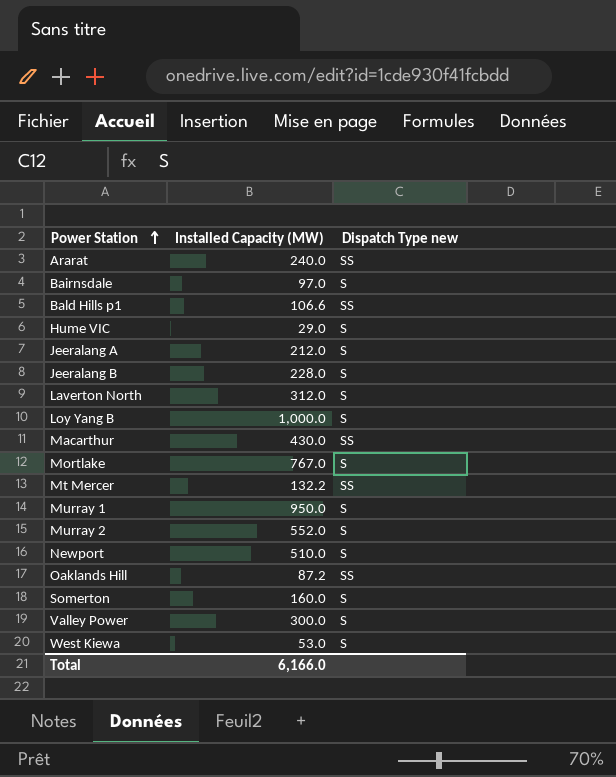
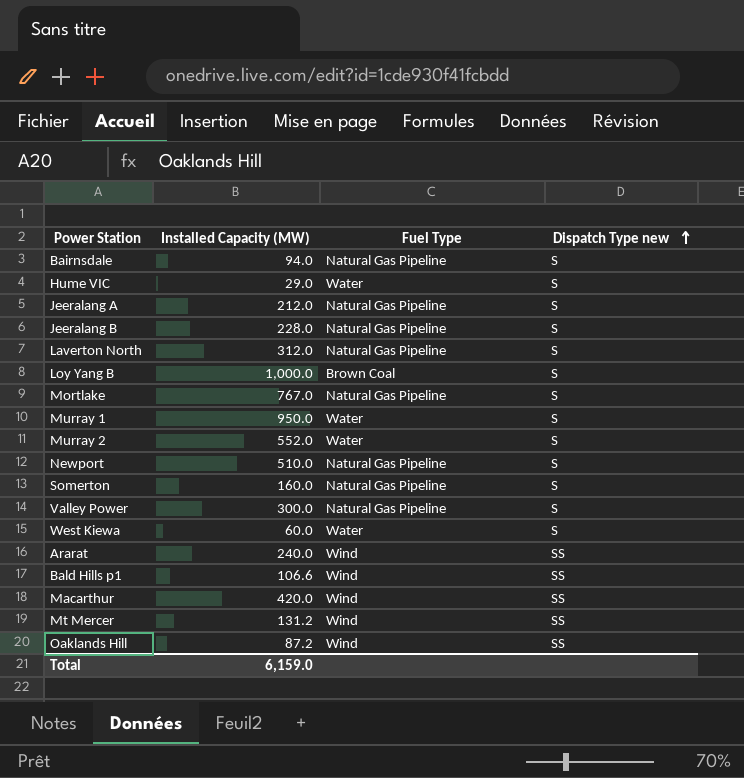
row order: Power Station ascending -> Dispatch Type new ascending
column Fuel Type | position: none -> 3
Bairnsdale | Installed Capacity (MW): 97.0 -> 94.0
West Kiewa | Installed Capacity (MW): 53.0 -> 60.0
Macarthur | Installed Capacity (MW): 430.0 -> 420.0
Mt Mercer | Installed Capacity (MW): 132.2 -> 131.2
Total | Installed Capacity (MW): 6,166.0 -> 6,159.0

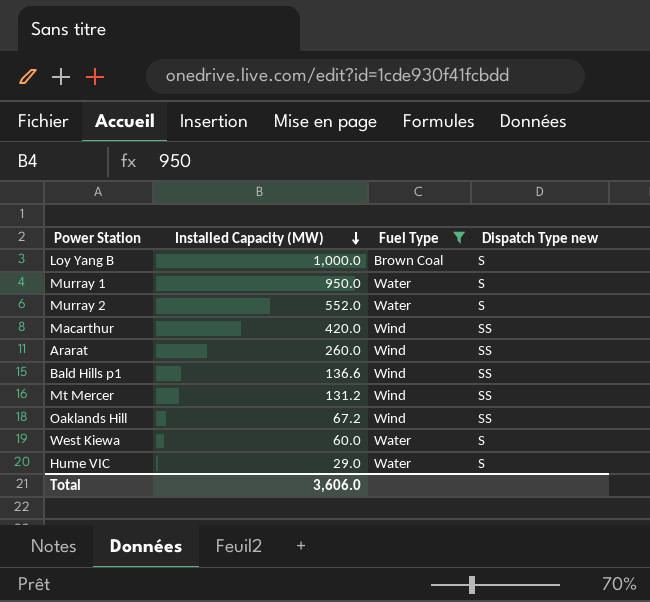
filter: none -> Fuel Type != Natural Gas Pipeline
row order: Dispatch Type new ascending -> Installed Capacity (MW) descending
Ararat | Installed Capacity (MW): 240.0 -> 260.0
Bald Hills p1 | Installed Capacity (MW): 106.6 -> 136.6
Oaklands Hill | Installed Capacity (MW): 87.2 -> 67.2
Total | Installed Capacity (MW): 6,159.0 -> 3,606.0

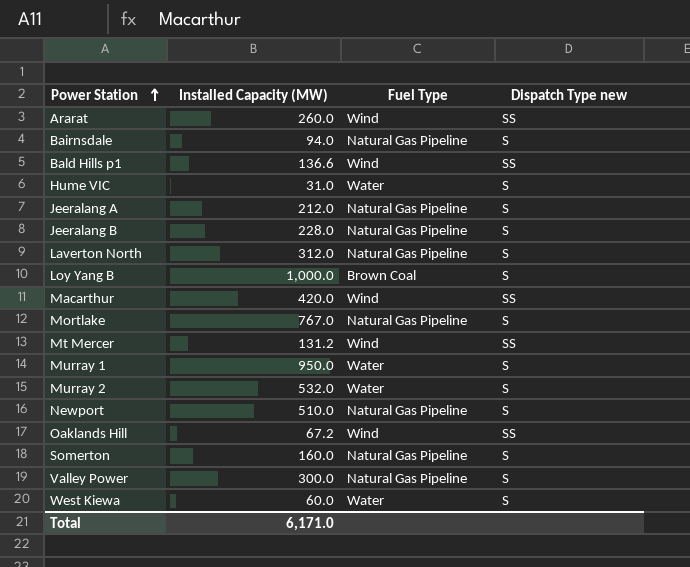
filter: Fuel Type != Natural Gas Pipeline -> none
row order: Installed Capacity (MW) descending -> Power Station ascending
Hume VIC | Installed Capacity (MW): 29.0 -> 31.0
Murray 2 | Installed Capacity (MW): 552.0 -> 532.0
Total | Installed Capacity (MW): 3,606.0 -> 6,171.0

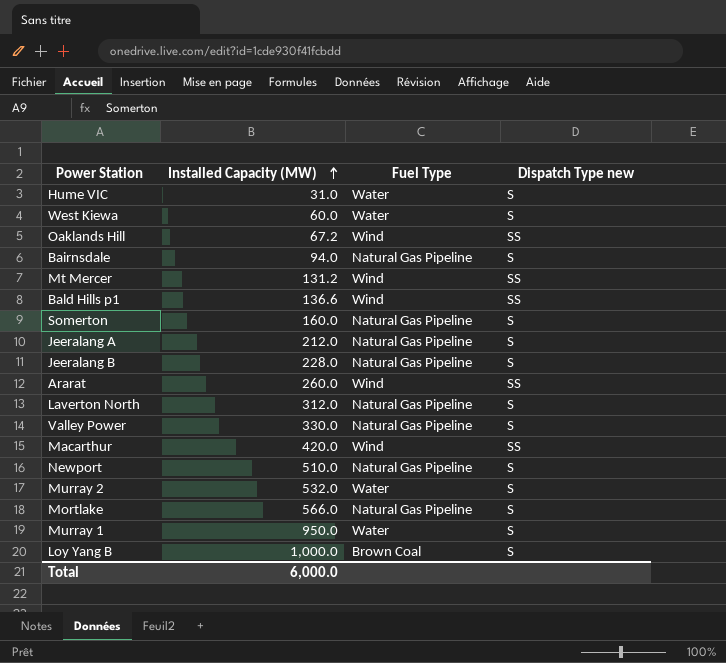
row order: Power Station ascending -> Installed Capacity (MW) ascending
Valley Power | Installed Capacity (MW): 300.0 -> 330.0
Mortlake | Installed Capacity (MW): 767.0 -> 566.0
Total | Installed Capacity (MW): 6,171.0 -> 6,000.0

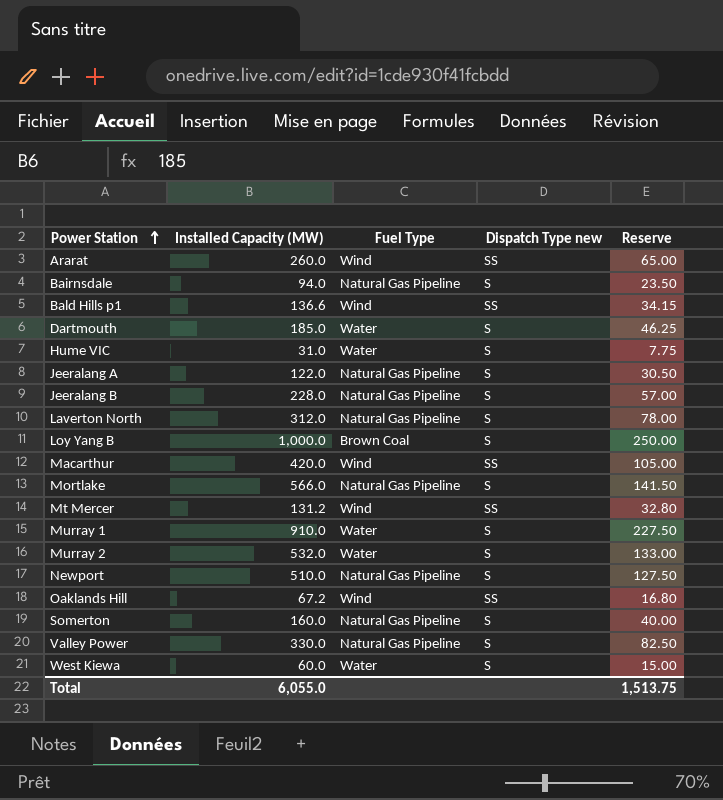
row order: Installed Capacity (MW) ascending -> Power Station ascending
column Reserve | formula: none -> [Installed Capacity (MW)] * 0.25
row Dartmouth: none -> 185.0 | Water | S | 46.25
Jeeralang A | Installed Capacity (MW): 212.0 -> 122.0
Murray 1 | Installed Capacity (MW): 950.0 -> 910.0
Total | Installed Capacity (MW): 6,000.0 -> 6,055.0

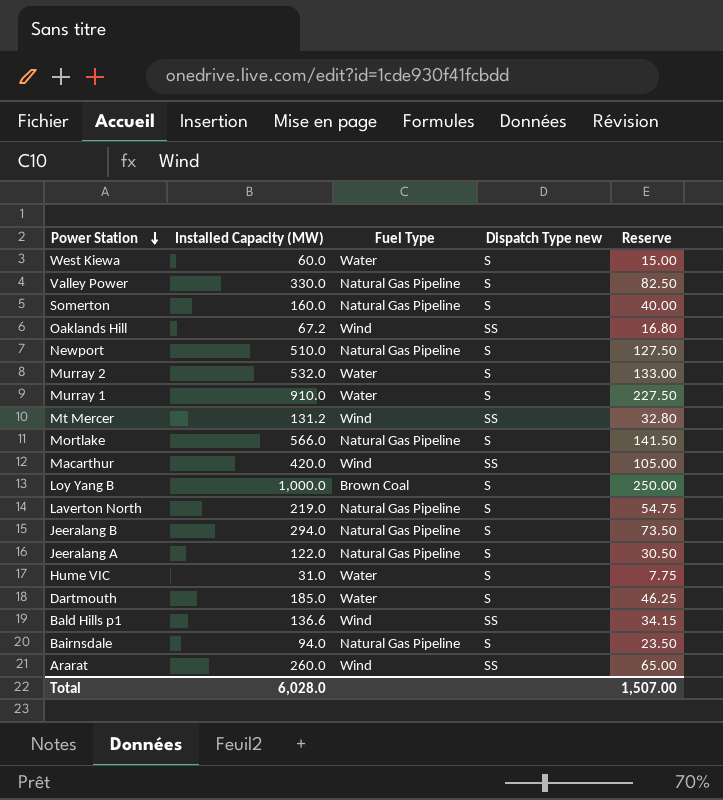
row order: Power Station ascending -> Power Station descending
Laverton North | Installed Capacity (MW): 312.0 -> 219.0
Laverton North | Reserve: 78.00 -> 54.75
Jeeralang B | Installed Capacity (MW): 228.0 -> 294.0
Jeeralang B | Reserve: 57.00 -> 73.50
Total | Installed Capacity (MW): 6,055.0 -> 6,028.0
Total | Reserve: 1,513.75 -> 1,507.00

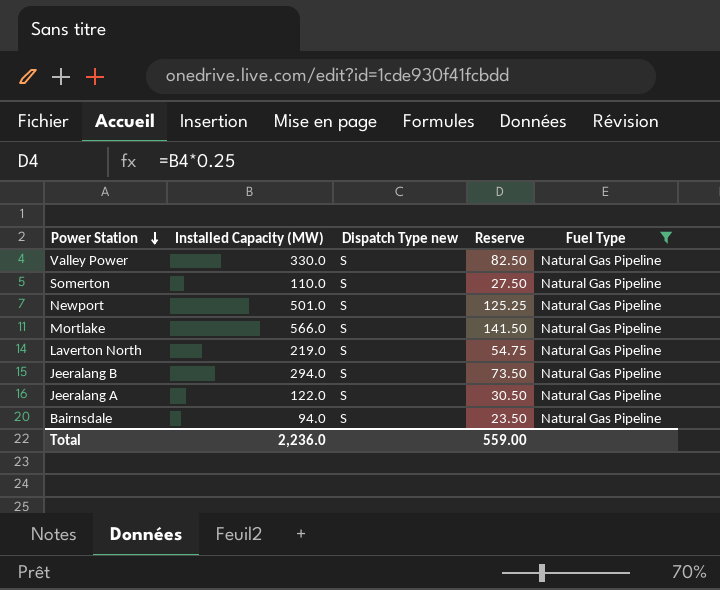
filter: none -> Fuel Type = Natural Gas Pipeline
column Fuel Type | position: 3 -> 5
Somerton | Installed Capacity (MW): 160.0 -> 110.0
Somerton | Reserve: 40.00 -> 27.50
Newport | Installed Capacity (MW): 510.0 -> 501.0
Newport | Reserve: 127.50 -> 125.25
Total | Installed Capacity (MW): 6,028.0 -> 2,236.0
Total | Reserve: 1,507.00 -> 559.00

